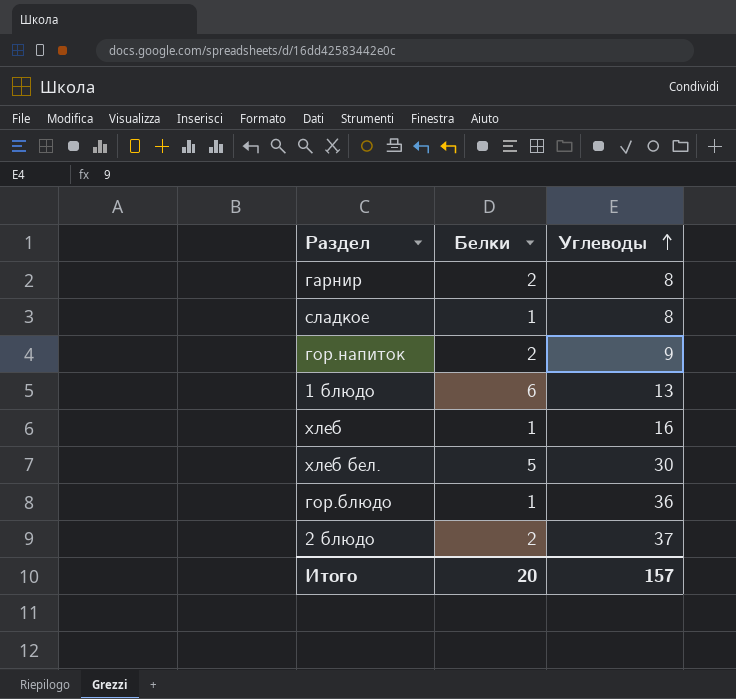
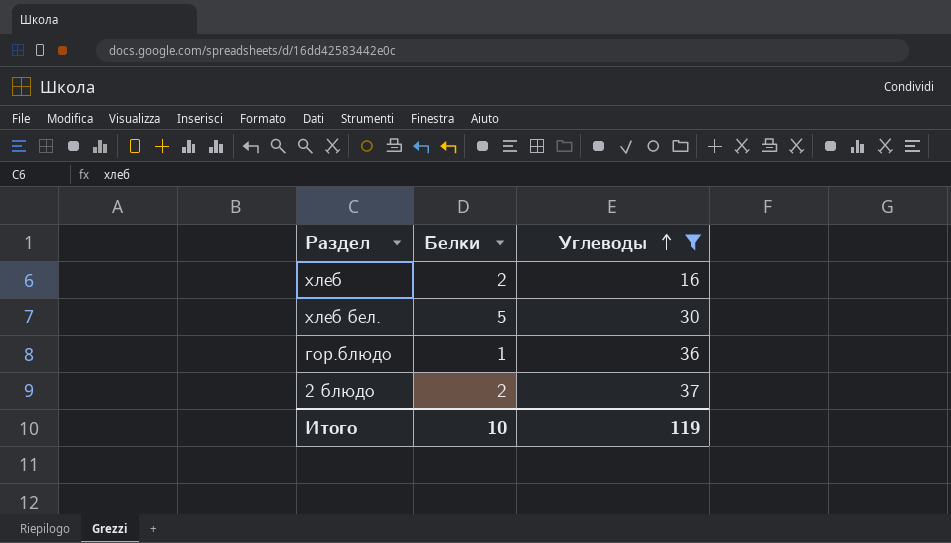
filter: none -> Углеводы >= 16
хлеб | Белки: 1 -> 2
Итого | Белки: 20 -> 10
Итого | Углеводы: 157 -> 119

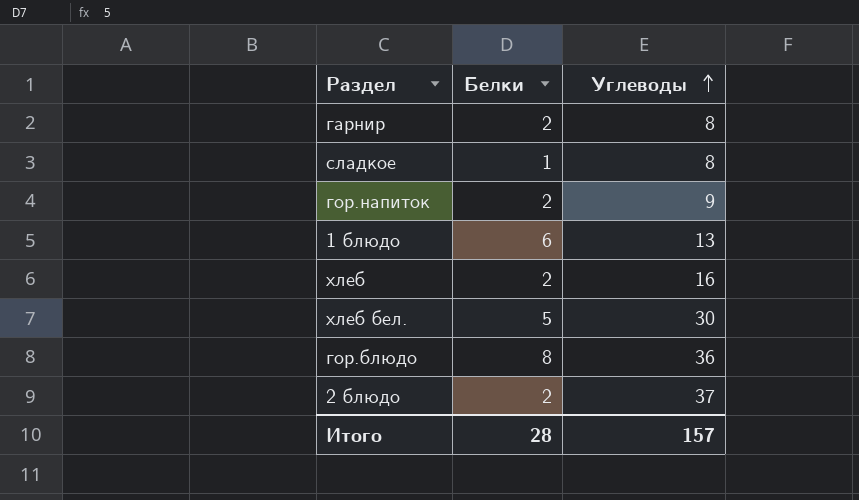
filter: Углеводы >= 16 -> none
гор.блюдо | Белки: 1 -> 8
Итого | Белки: 10 -> 28
Итого | Углеводы: 119 -> 157

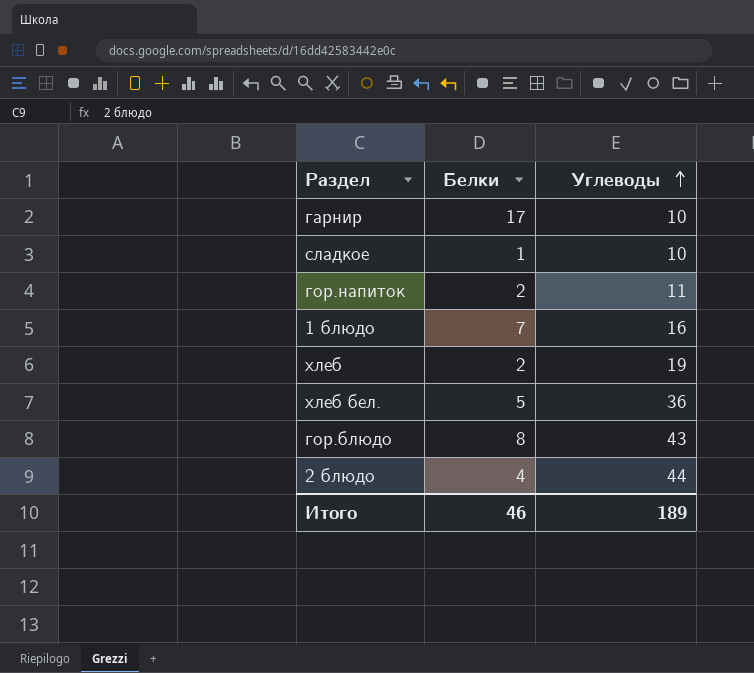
гарнир | Белки: 2 -> 17
гарнир | Углеводы: 8 -> 10
сладкое | Углеводы: 8 -> 10
гор.напиток | Углеводы: 9 -> 11
1 блюдо | Белки: 6 -> 7
1 блюдо | Углеводы: 13 -> 16
хлеб | Углеводы: 16 -> 19
хлеб бел. | Углеводы: 30 -> 36
гор.блюдо | Углеводы: 36 -> 43
2 блюдо | Белки: 2 -> 4
2 блюдо | Углеводы: 37 -> 44
Итого | Белки: 28 -> 46
Итого | Углеводы: 157 -> 189

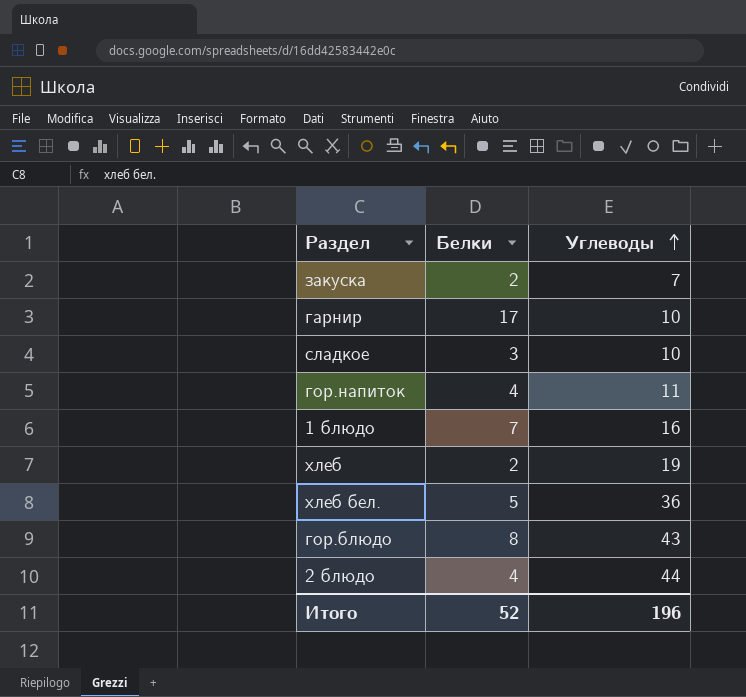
row закуска: none -> 2 | 7
сладкое | Белки: 1 -> 3
гор.напиток | Белки: 2 -> 4
Итого | Белки: 46 -> 52
Итого | Углеводы: 189 -> 196

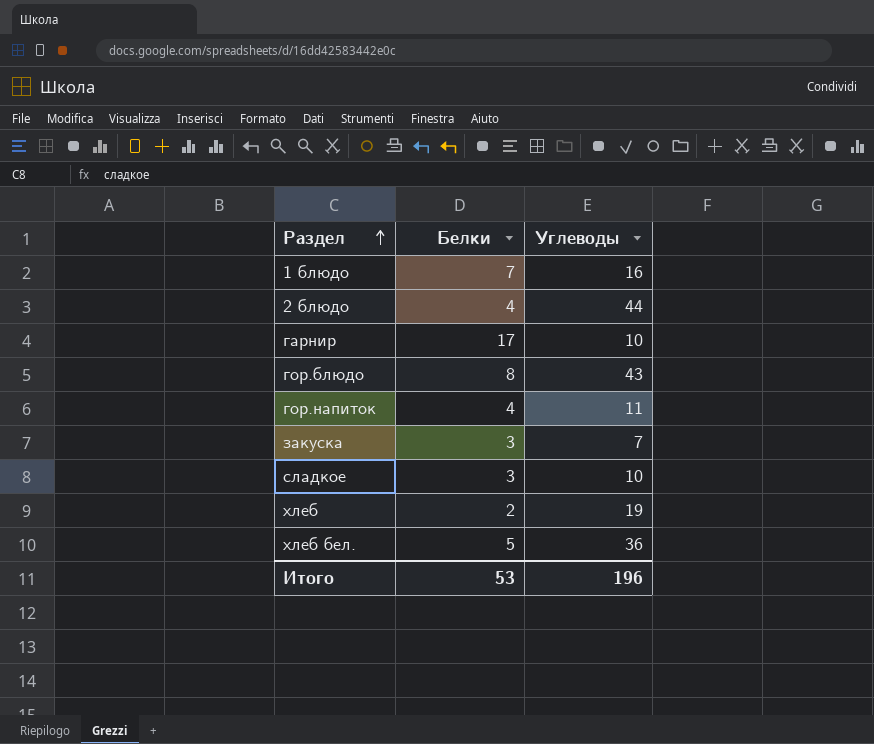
row order: Углеводы ascending -> Раздел ascending
закуска | Белки: 2 -> 3
Итого | Белки: 52 -> 53

